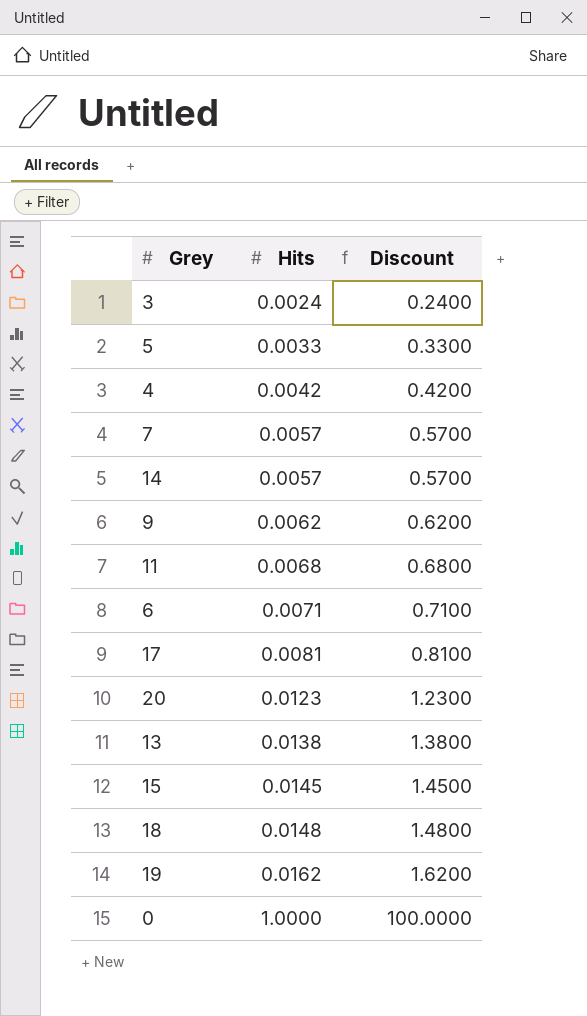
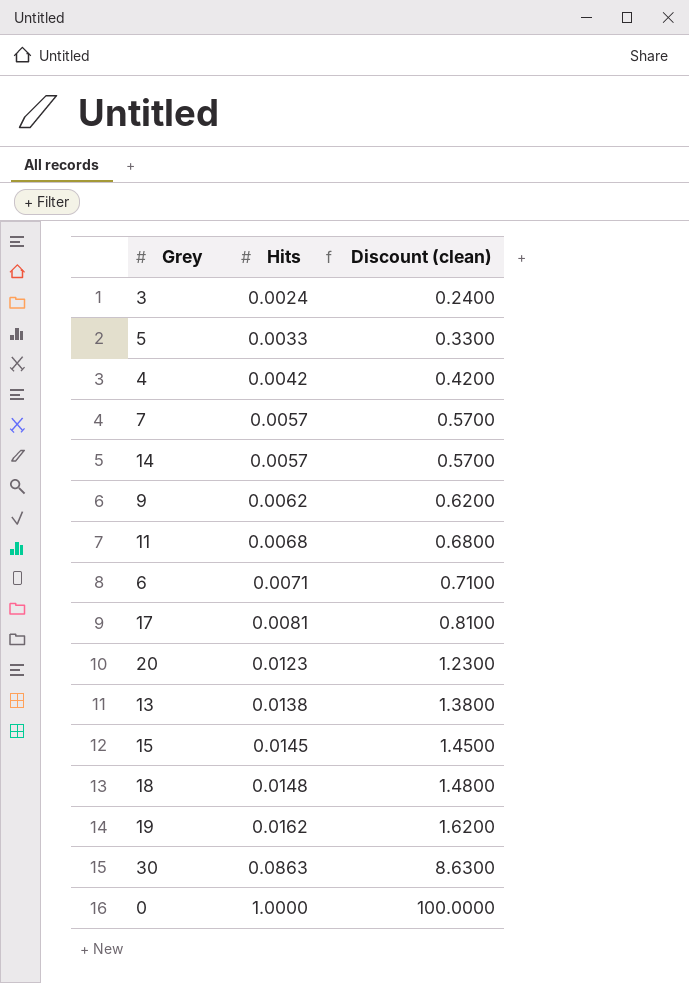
column name: Discount -> Discount (clean)
row 30: none -> 0.0863 | 8.6300

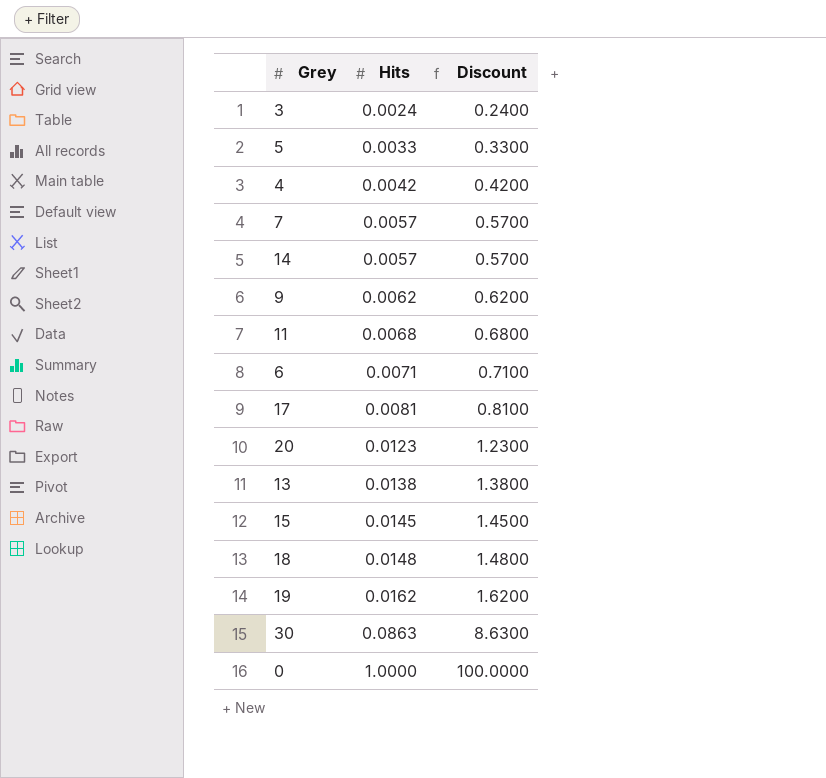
column name: Discount (clean) -> Discount

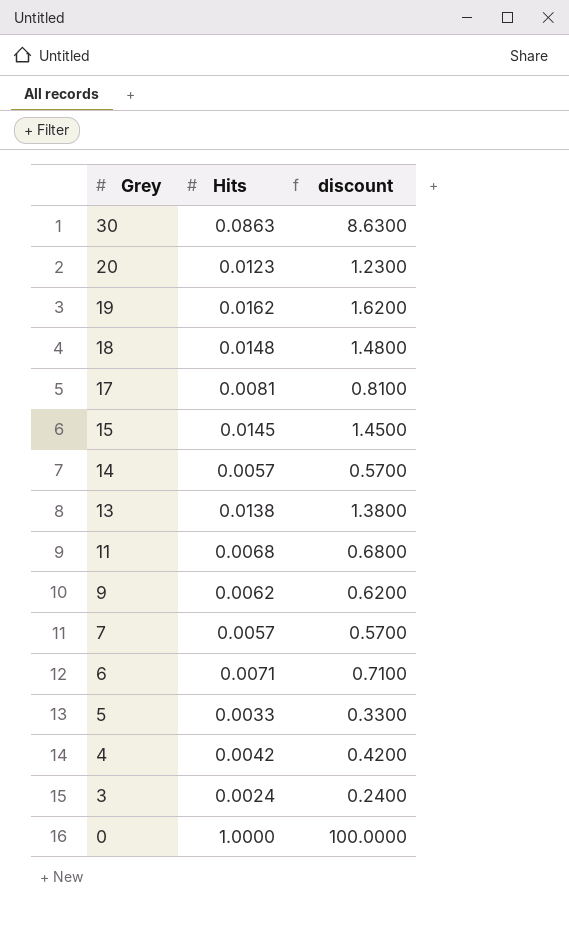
row order: Hits ascending -> Grey descending
column name: Discount -> discount

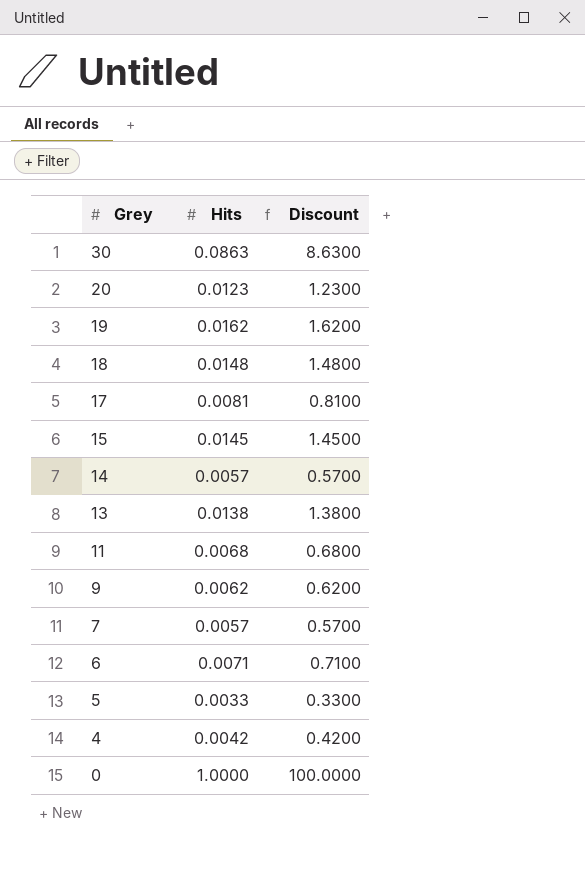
column name: discount -> Discount
row 3: 0.0024 | 0.2400 -> none

